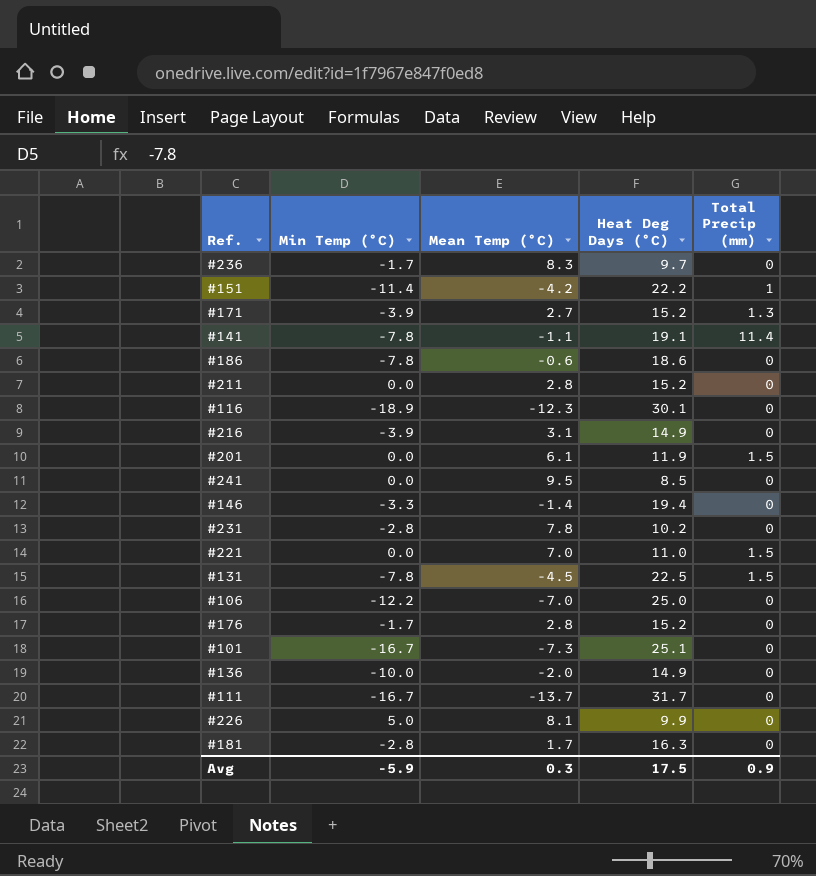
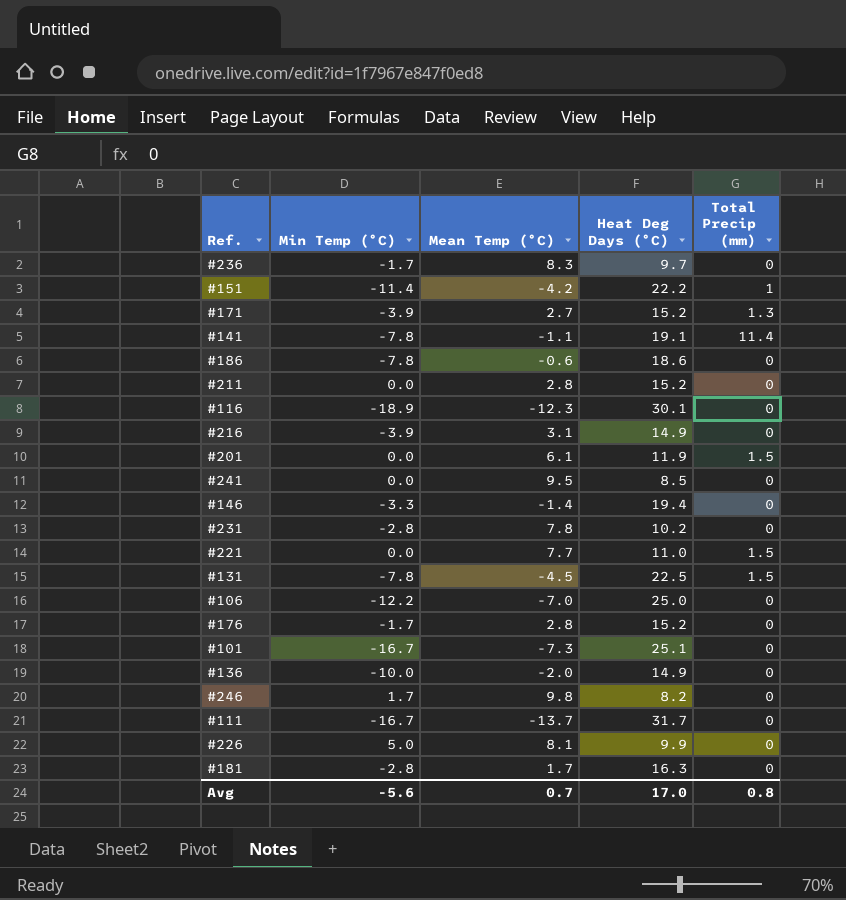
#221 | Mean Temp (°C): 7.0 -> 7.7
row #246: none -> 1.7 | 9.8 | 8.2 | 0
Avg | Min Temp (°C): -5.9 -> -5.6
Avg | Mean Temp (°C): 0.3 -> 0.7
Avg | Heat Deg Days (°C): 17.5 -> 17.0
Avg | Total Precip (mm): 0.9 -> 0.8

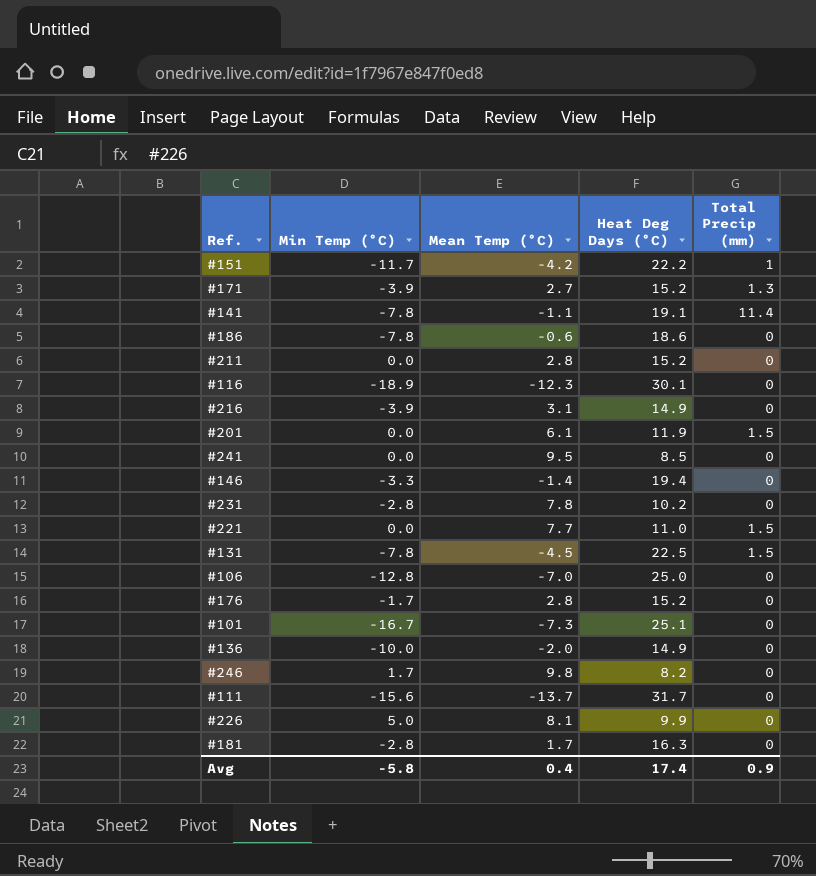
row #236: -1.7 | 8.3 | 9.7 | 0 -> none
#151 | Min Temp (°C): -11.4 -> -11.7
#106 | Min Temp (°C): -12.2 -> -12.8
#111 | Min Temp (°C): -16.7 -> -15.6
Avg | Min Temp (°C): -5.6 -> -5.8
Avg | Mean Temp (°C): 0.7 -> 0.4
Avg | Heat Deg Days (°C): 17.0 -> 17.4
Avg | Total Precip (mm): 0.8 -> 0.9

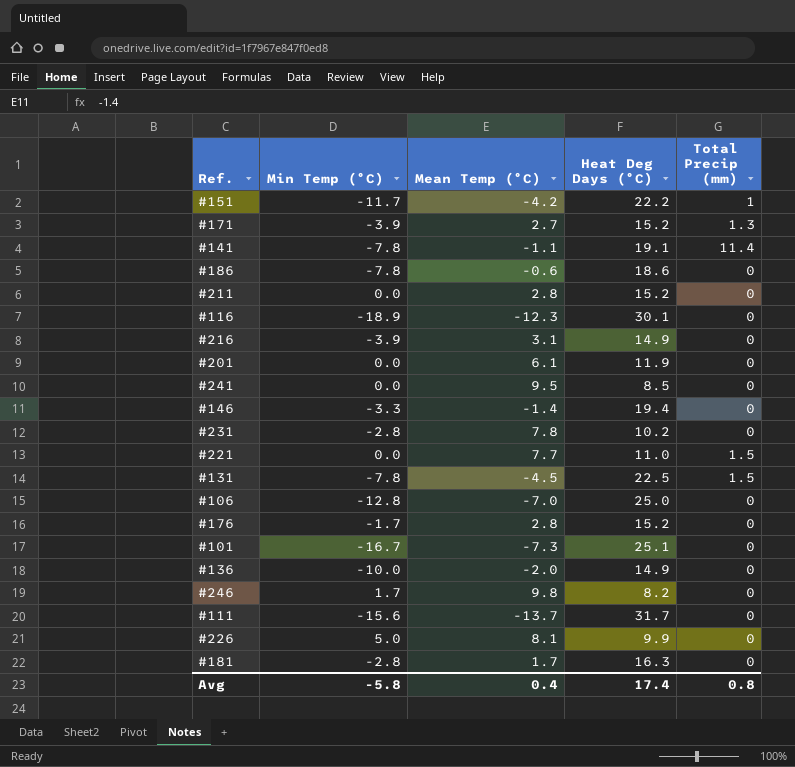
#201 | Total Precip (mm): 1.5 -> 0
Avg | Total Precip (mm): 0.9 -> 0.8

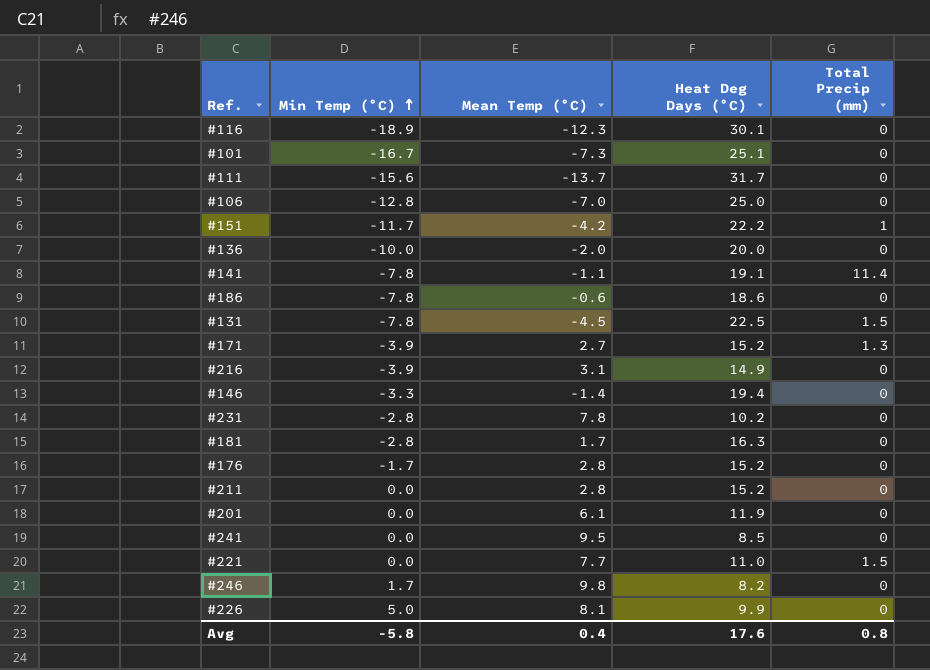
row order: none -> Min Temp (°C) ascending
#136 | Heat Deg Days (°C): 14.9 -> 20.0
Avg | Heat Deg Days (°C): 17.4 -> 17.6

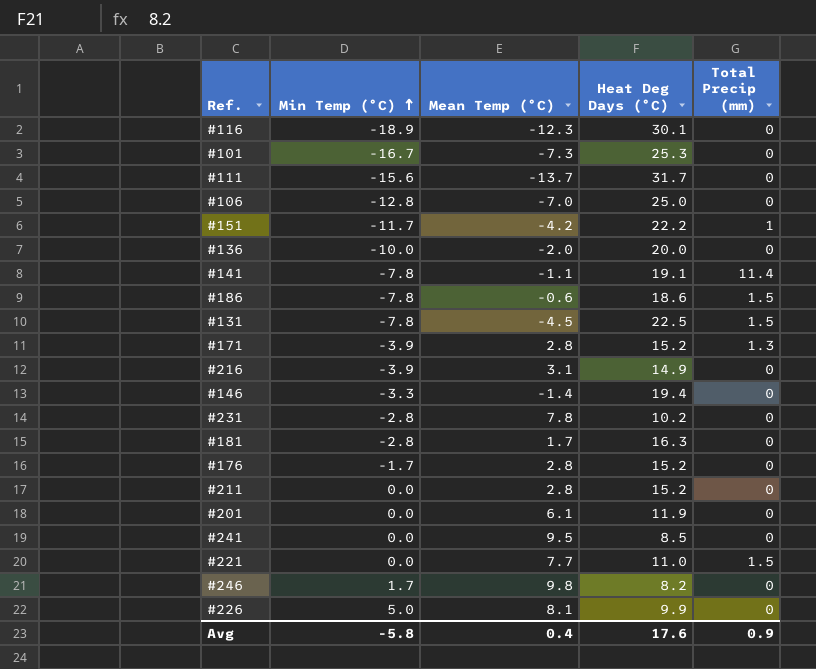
#101 | Heat Deg Days (°C): 25.1 -> 25.3
#186 | Total Precip (mm): 0 -> 1.5
#171 | Mean Temp (°C): 2.7 -> 2.8
Avg | Total Precip (mm): 0.8 -> 0.9

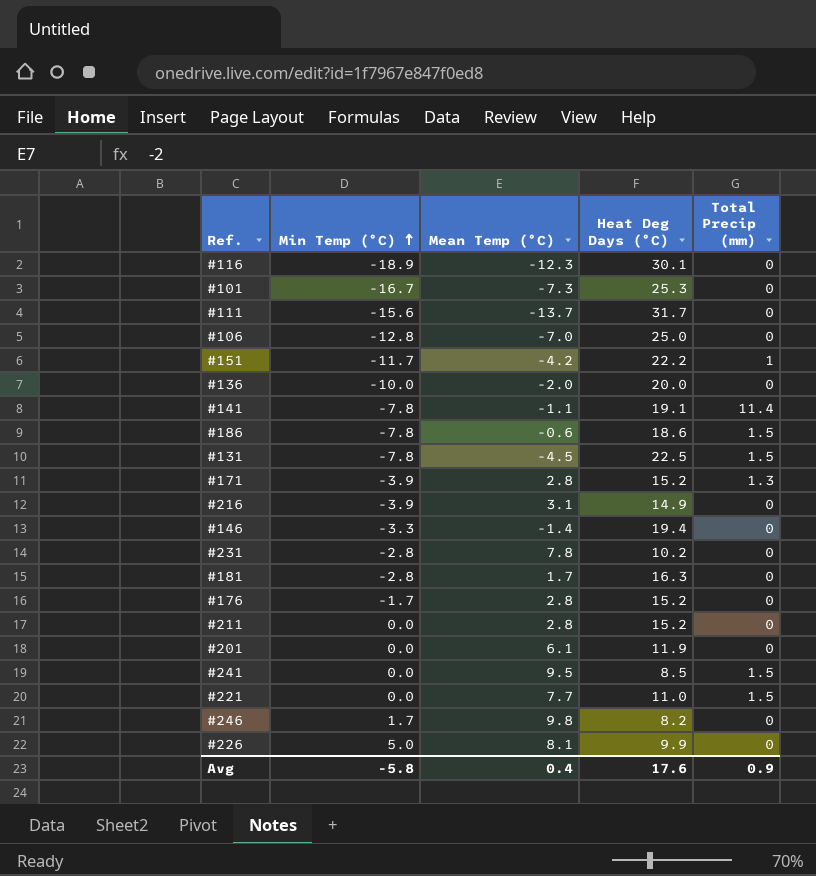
#241 | Total Precip (mm): 0 -> 1.5

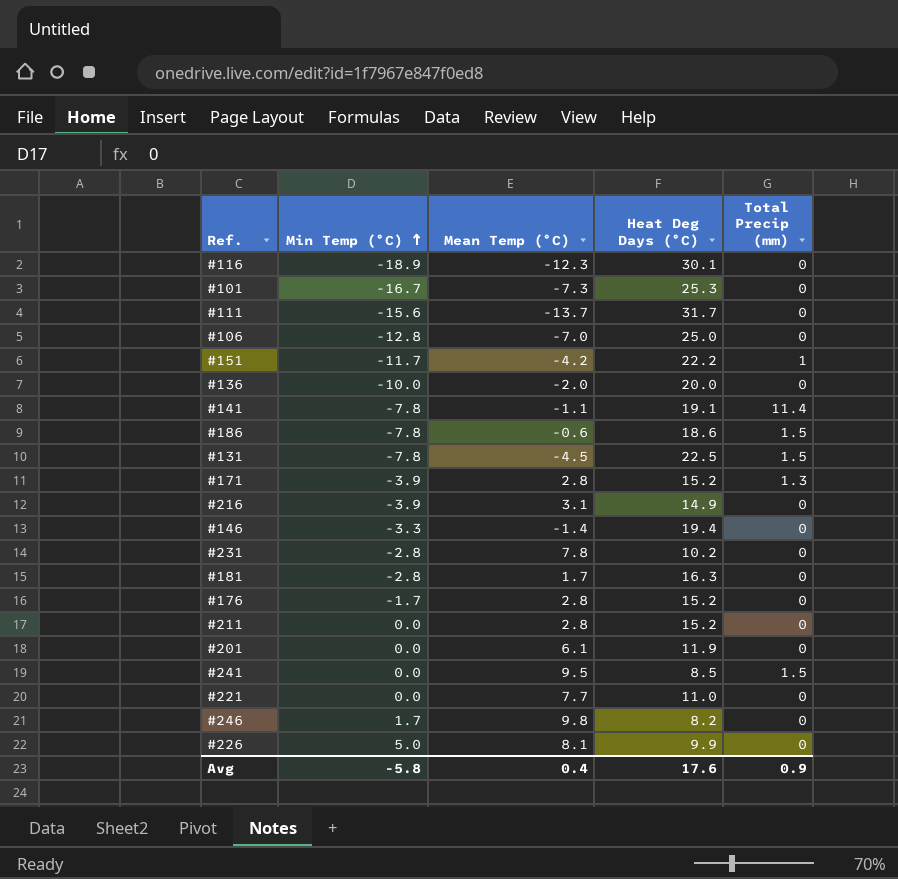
#221 | Total Precip (mm): 1.5 -> 0

